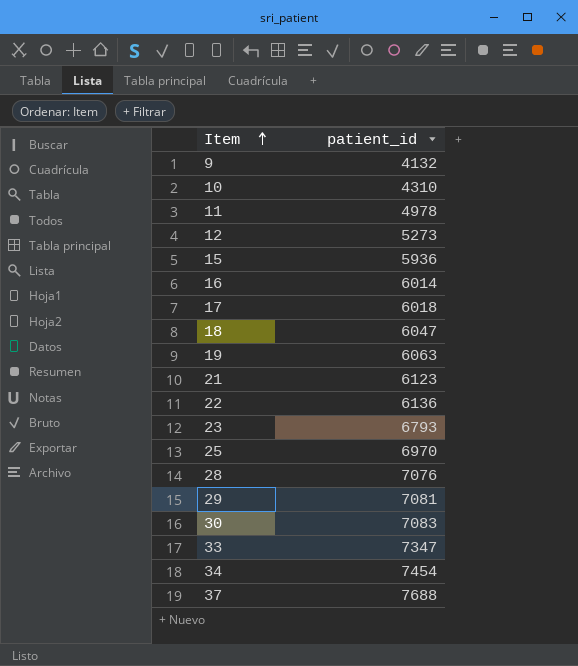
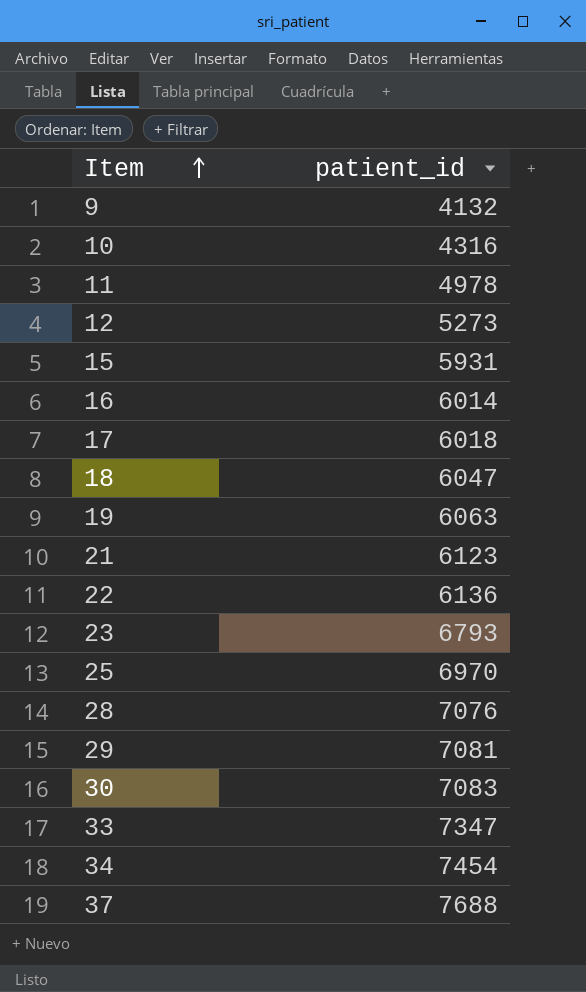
10 | patient_id: 4310 -> 4316
15 | patient_id: 5936 -> 5931

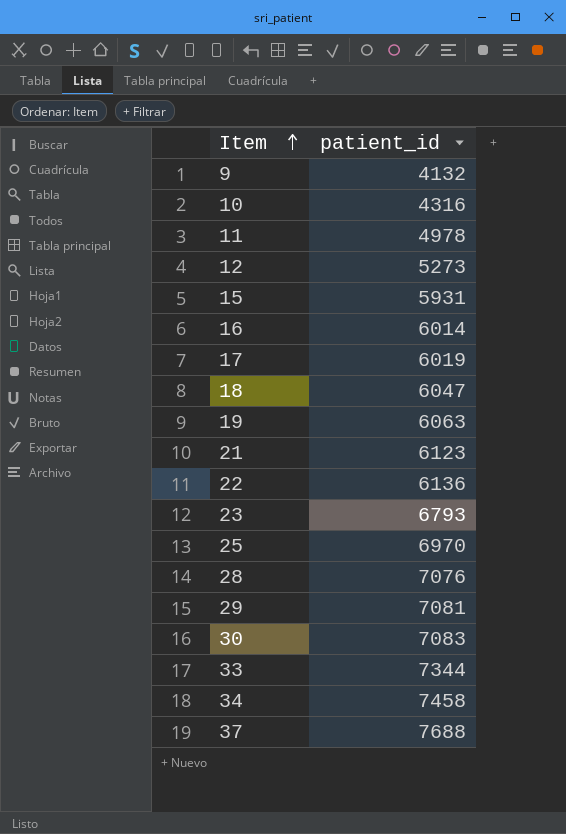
17 | patient_id: 6018 -> 6019
33 | patient_id: 7347 -> 7344
34 | patient_id: 7454 -> 7458

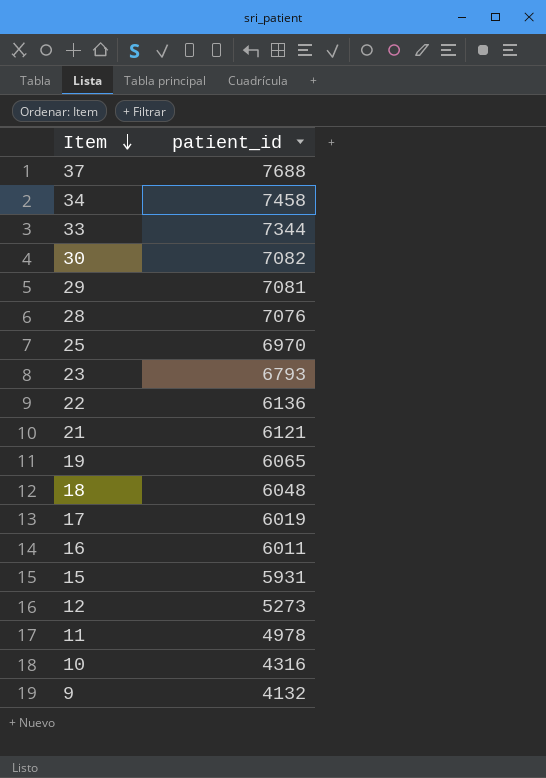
row order: Item ascending -> Item descending
30 | patient_id: 7083 -> 7082
21 | patient_id: 6123 -> 6121
19 | patient_id: 6063 -> 6065
18 | patient_id: 6047 -> 6048
16 | patient_id: 6014 -> 6011

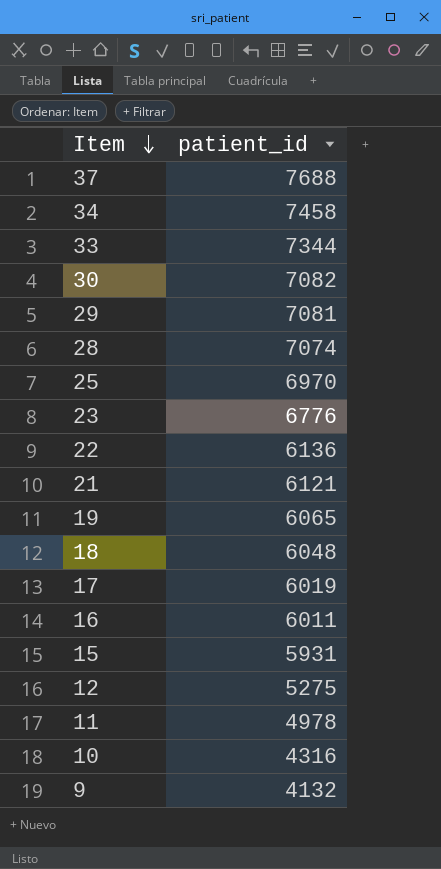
28 | patient_id: 7076 -> 7074
23 | patient_id: 6793 -> 6776
12 | patient_id: 5273 -> 5275

